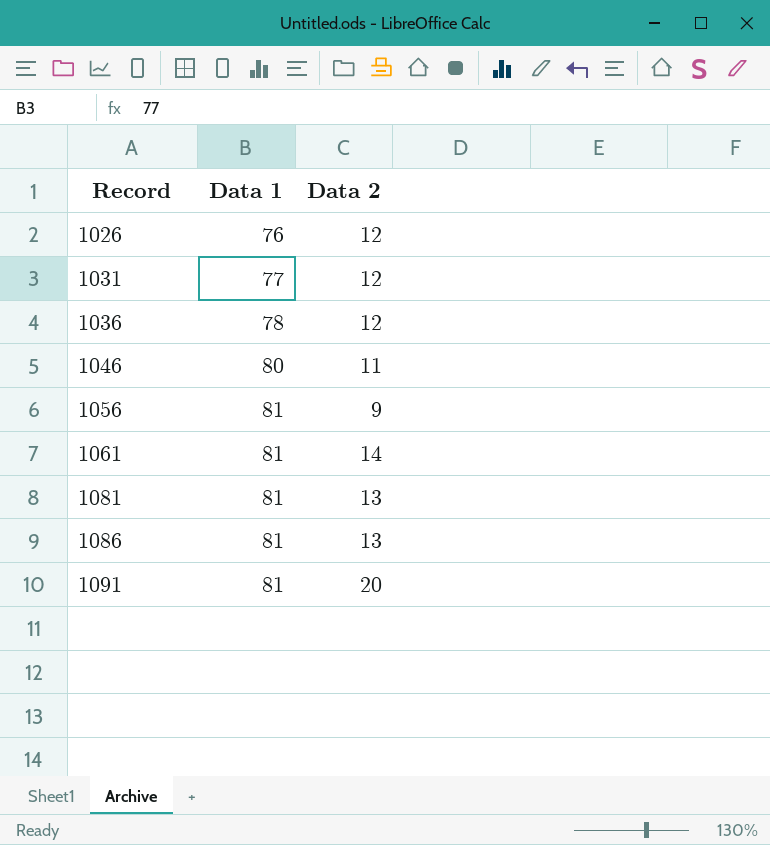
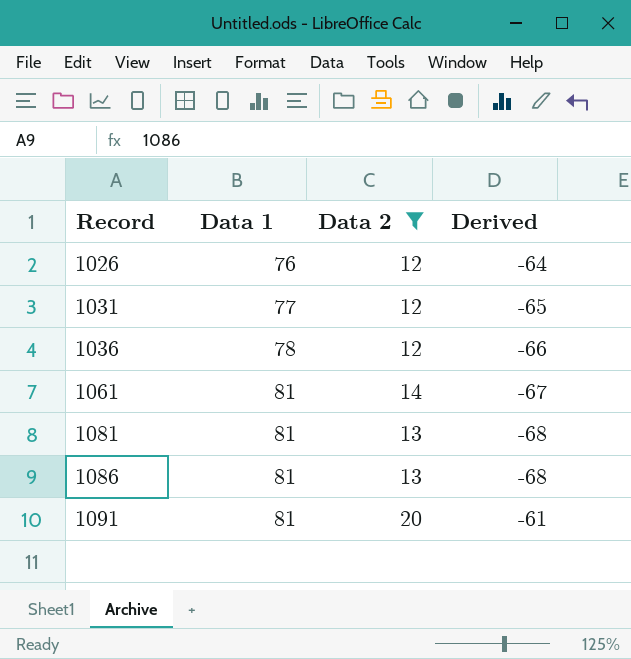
filter: none -> Data 2 >= 12
column Derived | formula: none -> [Data 2] - [Data 1]

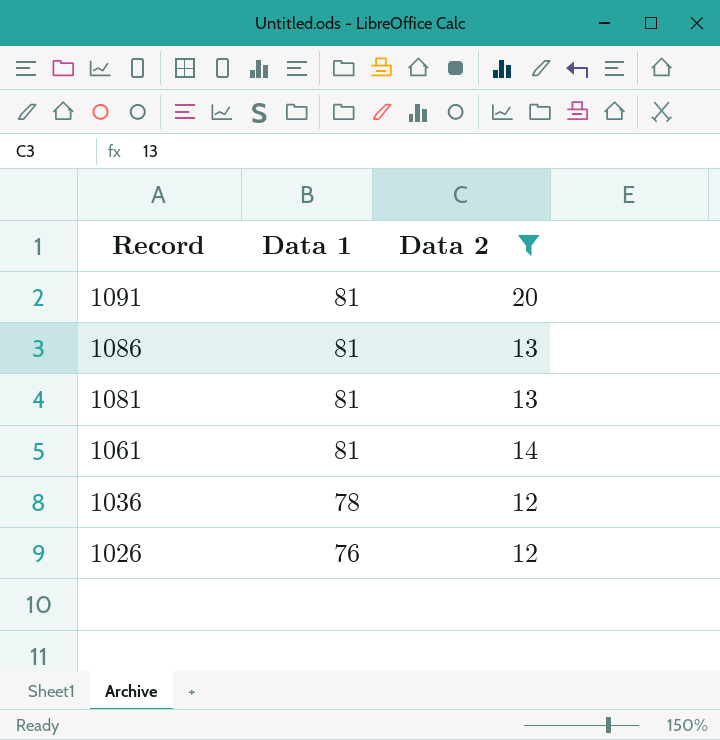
row order: Record ascending -> Record descending
column Derived | formula: [Data 2] - [Data 1] -> none
row 1031: 77 | 12 | -65 -> none

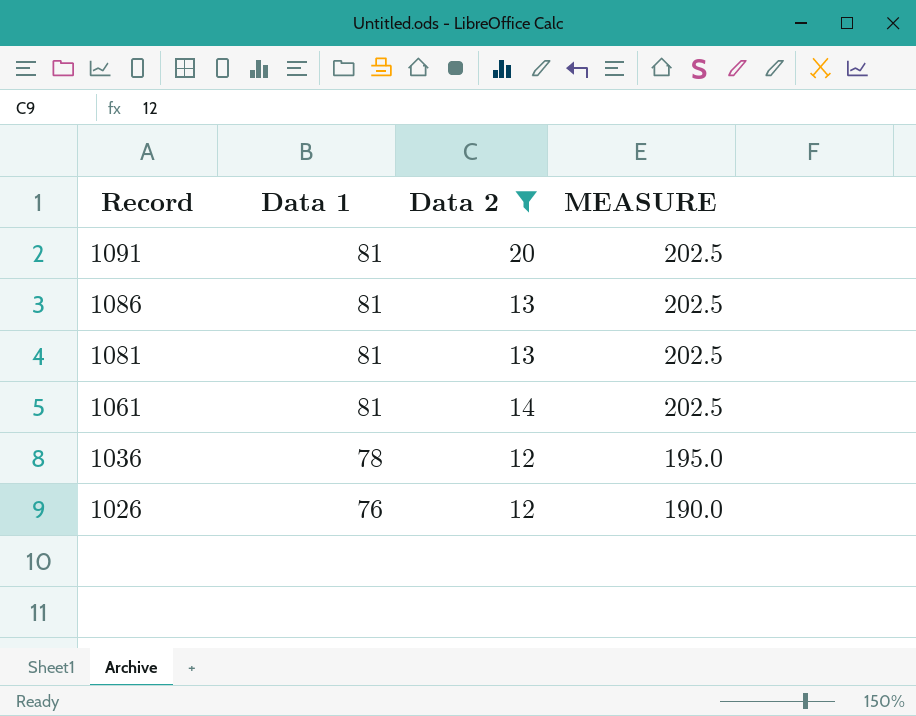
column MEASURE | formula: none -> [Data 1] * 2.5

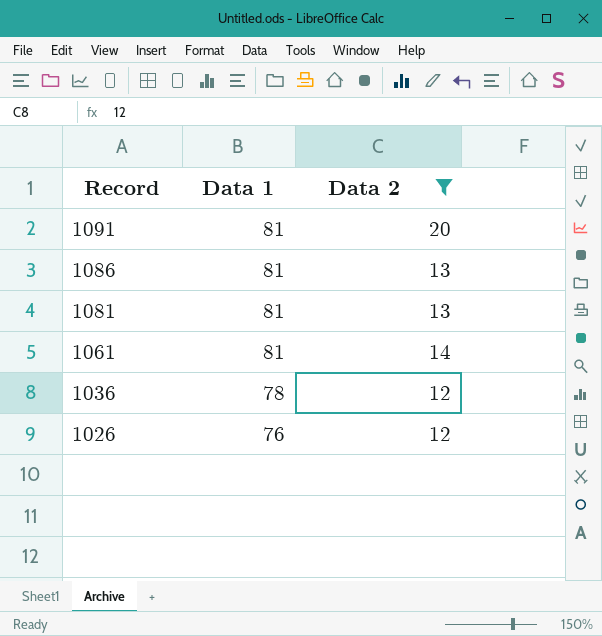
column MEASURE | formula: [Data 1] * 2.5 -> none

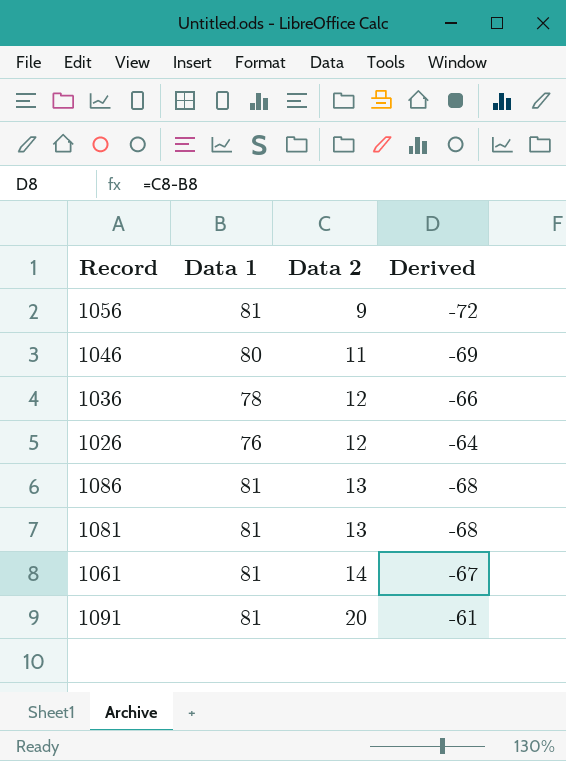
filter: Data 2 >= 12 -> none
row order: Record descending -> Data 2 ascending
column Derived | formula: none -> [Data 2] - [Data 1]

